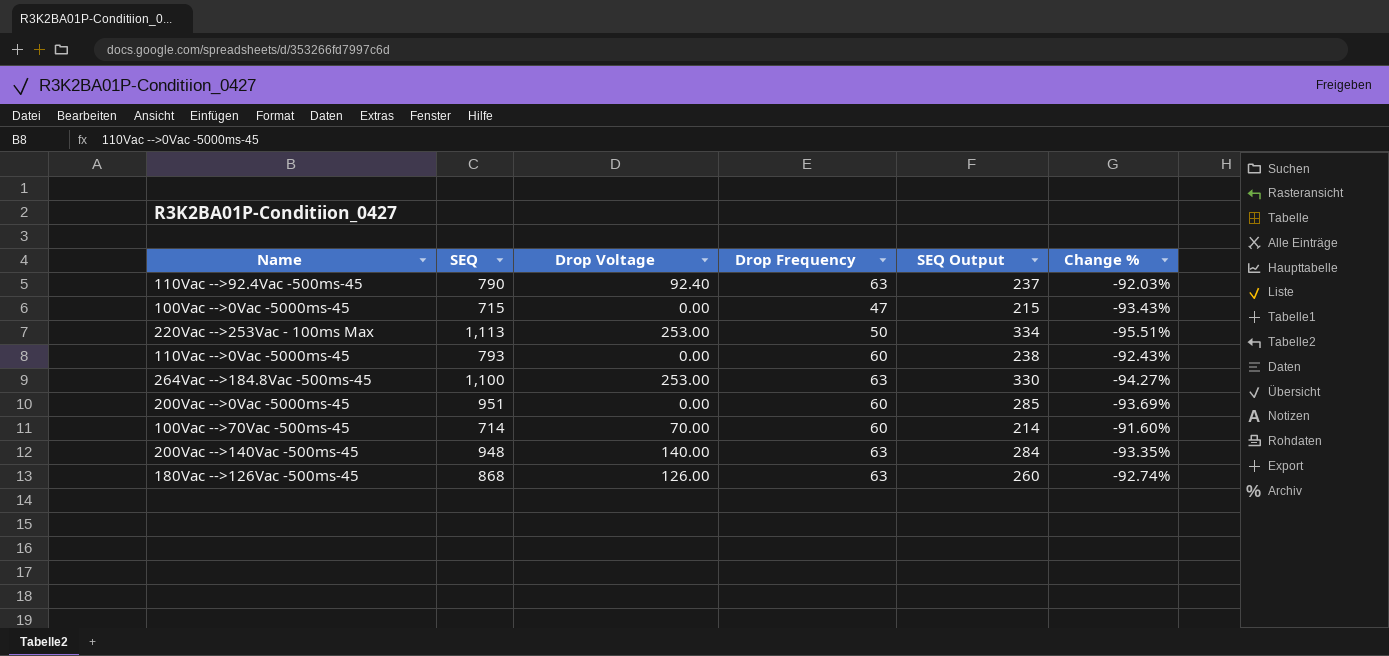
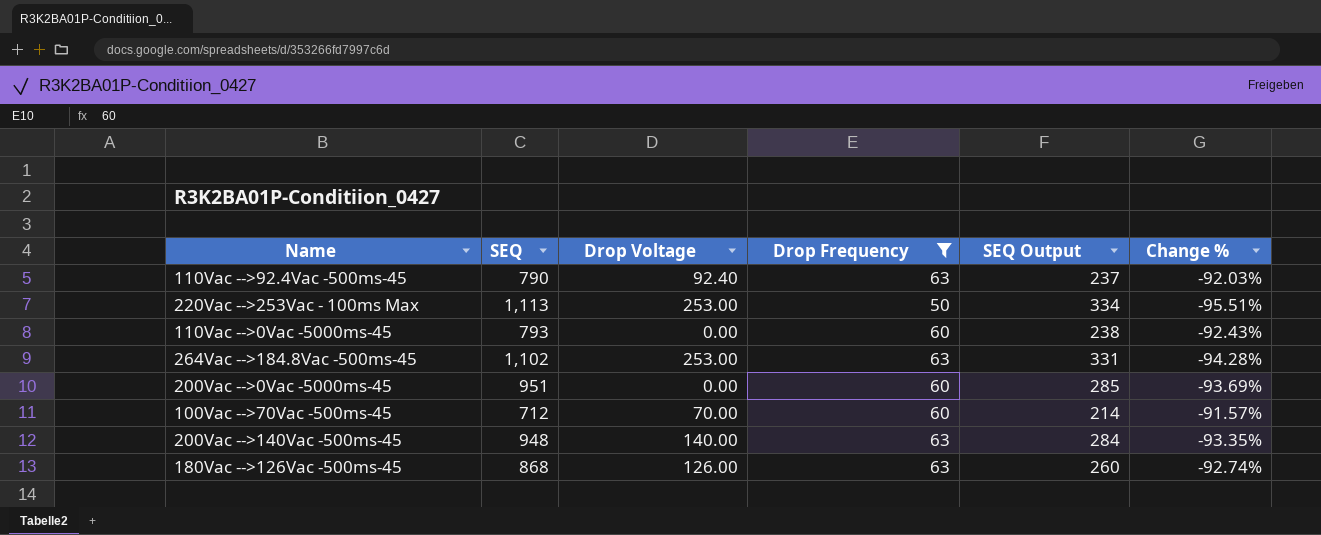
filter: none -> Drop Frequency != 47
264Vac -->184.8Vac -500ms-45 | SEQ: 1,100 -> 1,102
264Vac -->184.8Vac -500ms-45 | SEQ Output: 330 -> 331
264Vac -->184.8Vac -500ms-45 | Change %: -94.27% -> -94.28%
100Vac -->70Vac -500ms-45 | SEQ: 714 -> 712
100Vac -->70Vac -500ms-45 | Change %: -91.60% -> -91.57%

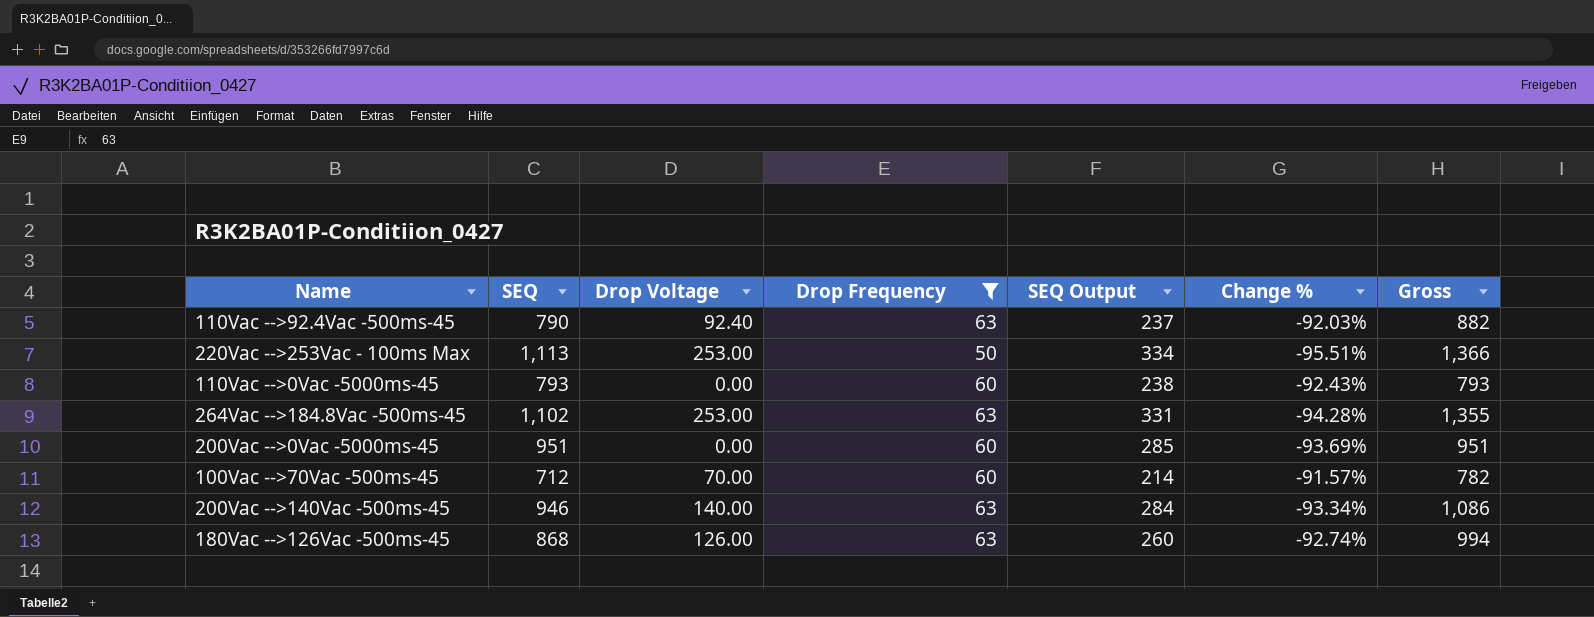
column Gross | formula: none -> [SEQ] + [Drop Voltage]
200Vac -->140Vac -500ms-45 | SEQ: 948 -> 946
200Vac -->140Vac -500ms-45 | Change %: -93.35% -> -93.34%

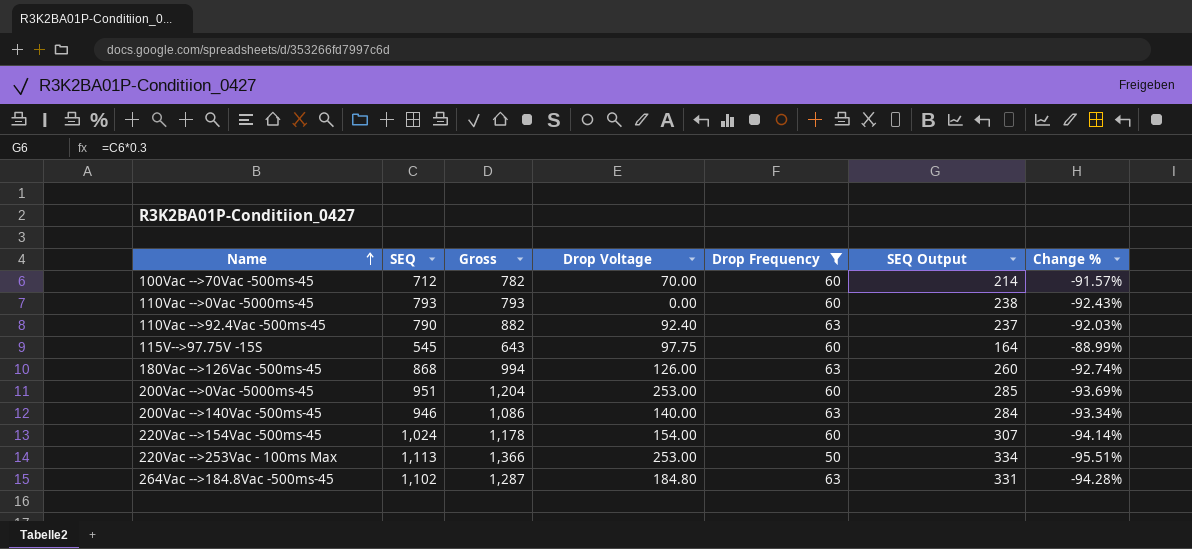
row order: none -> Name ascending
column Gross | position: 7 -> 3
row 115V-->97.75V -15S: none -> 545 | 643 | 97.75 | 60 | 164 | -88.99%
200Vac -->0Vac -5000ms-45 | Gross: 951 -> 1,204
200Vac -->0Vac -5000ms-45 | Drop Voltage: 0.00 -> 253.00
row 220Vac -->154Vac -500ms-45: none -> 1,024 | 1,178 | 154.00 | 60 | 307 | -94.14%
264Vac -->184.8Vac -500ms-45 | Gross: 1,355 -> 1,287
264Vac -->184.8Vac -500ms-45 | Drop Voltage: 253.00 -> 184.80

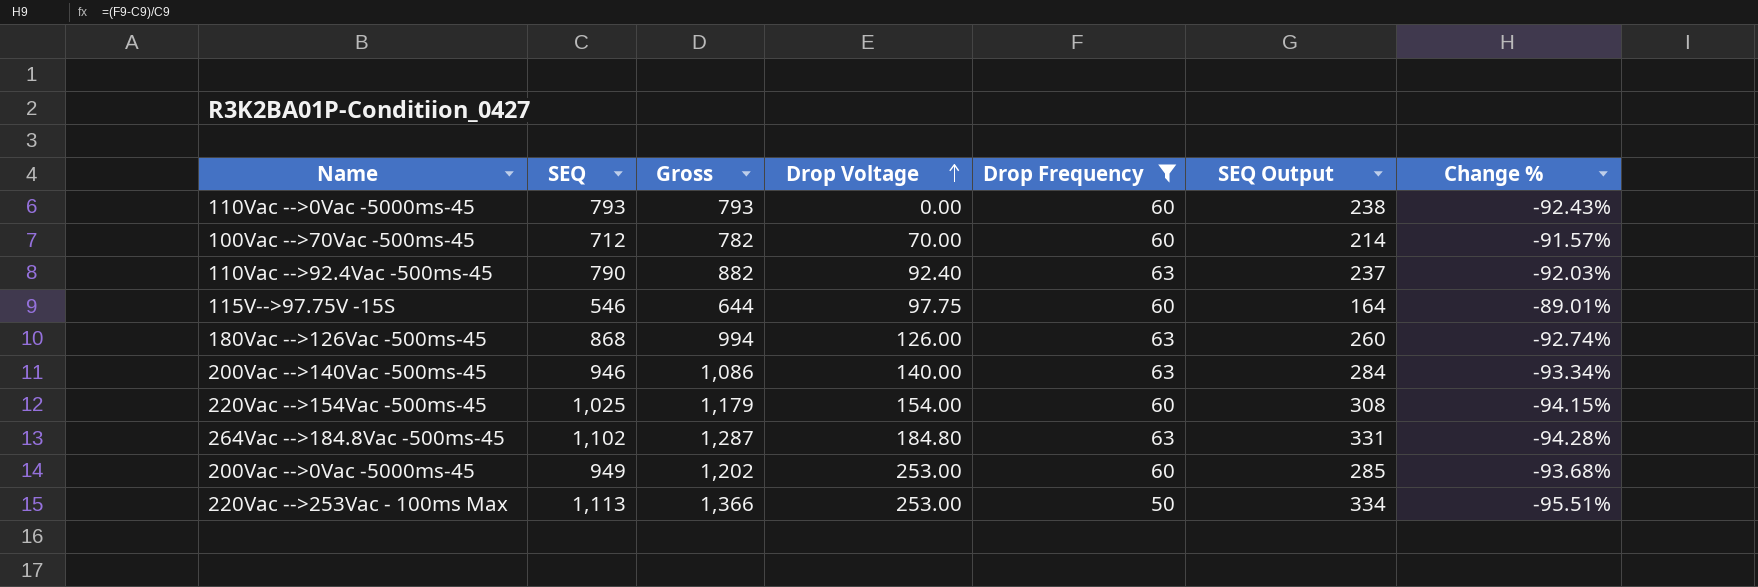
row order: Name ascending -> Drop Voltage ascending
115V-->97.75V -15S | SEQ: 545 -> 546
115V-->97.75V -15S | Gross: 643 -> 644
115V-->97.75V -15S | Change %: -88.99% -> -89.01%
220Vac -->154Vac -500ms-45 | SEQ: 1,024 -> 1,025
220Vac -->154Vac -500ms-45 | Gross: 1,178 -> 1,179
220Vac -->154Vac -500ms-45 | SEQ Output: 307 -> 308
220Vac -->154Vac -500ms-45 | Change %: -94.14% -> -94.15%
200Vac -->0Vac -5000ms-45 | SEQ: 951 -> 949
200Vac -->0Vac -5000ms-45 | Gross: 1,204 -> 1,202
200Vac -->0Vac -5000ms-45 | Change %: -93.69% -> -93.68%

